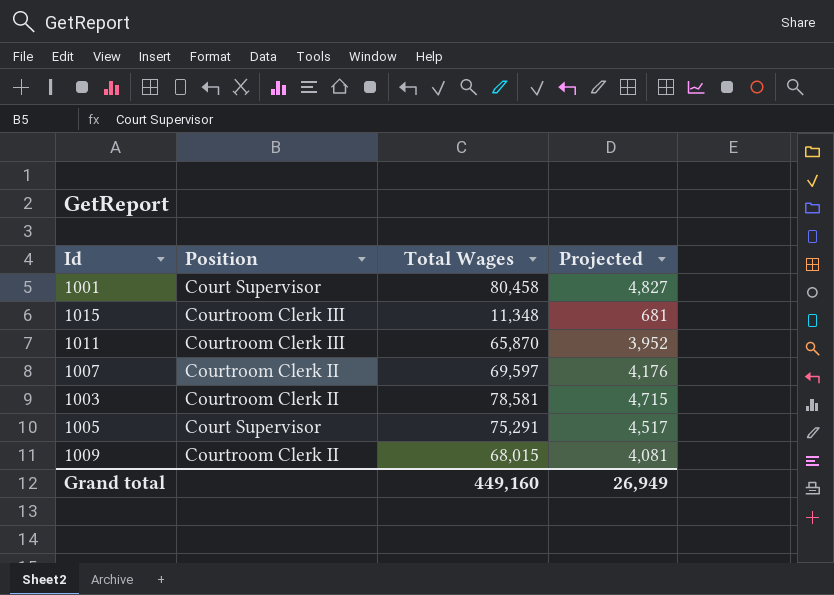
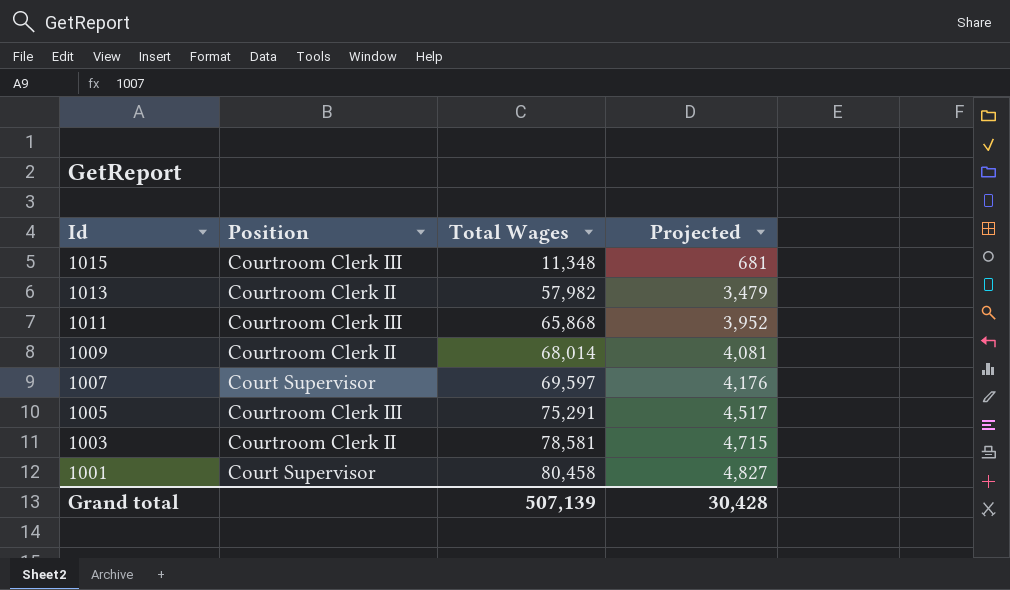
row order: none -> Id descending
row 1013: none -> Courtroom Clerk II | 57,982 | 3,479
1011 | Total Wages: 65,870 -> 65,868
1009 | Total Wages: 68,015 -> 68,014
1007 | Position: Courtroom Clerk II -> Court Supervisor
1005 | Position: Court Supervisor -> Courtroom Clerk III
Grand total | Total Wages: 449,160 -> 507,139
Grand total | Projected: 26,949 -> 30,428

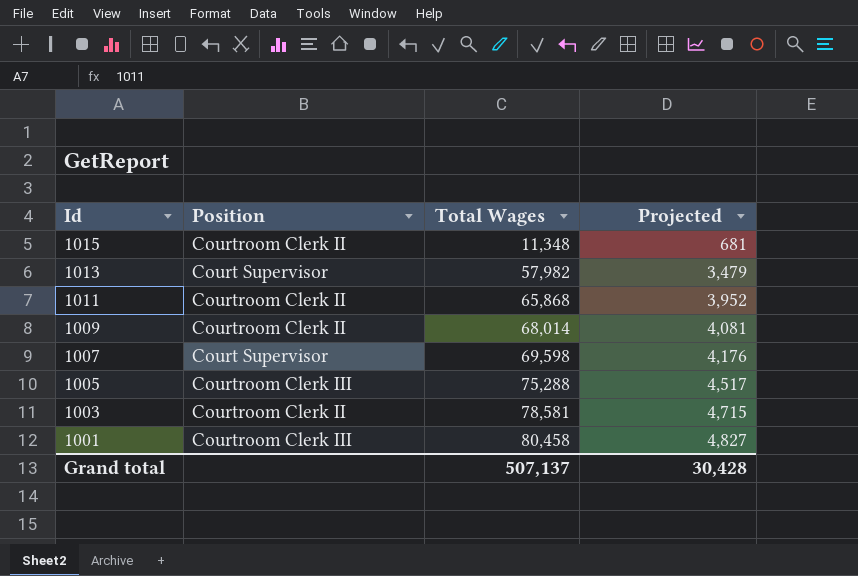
1015 | Position: Courtroom Clerk III -> Courtroom Clerk II
1013 | Position: Courtroom Clerk II -> Court Supervisor
1011 | Position: Courtroom Clerk III -> Courtroom Clerk II
1007 | Total Wages: 69,597 -> 69,598
1005 | Total Wages: 75,291 -> 75,288
1001 | Position: Court Supervisor -> Courtroom Clerk III
Grand total | Total Wages: 507,139 -> 507,137

